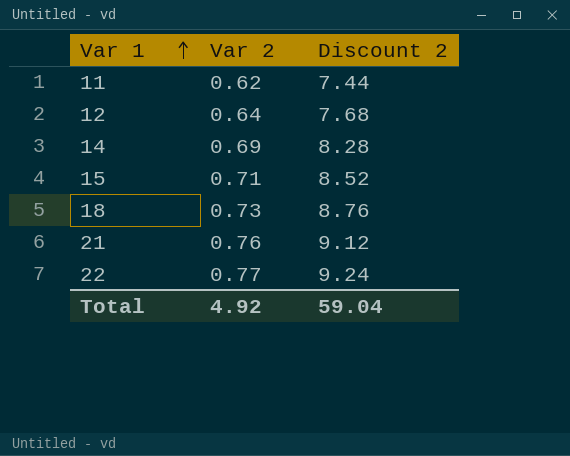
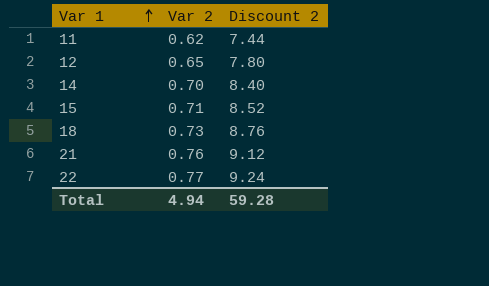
12 | Var 2: 0.64 -> 0.65
12 | Discount 2: 7.68 -> 7.80
14 | Var 2: 0.69 -> 0.70
14 | Discount 2: 8.28 -> 8.40
Total | Var 2: 4.92 -> 4.94
Total | Discount 2: 59.04 -> 59.28

